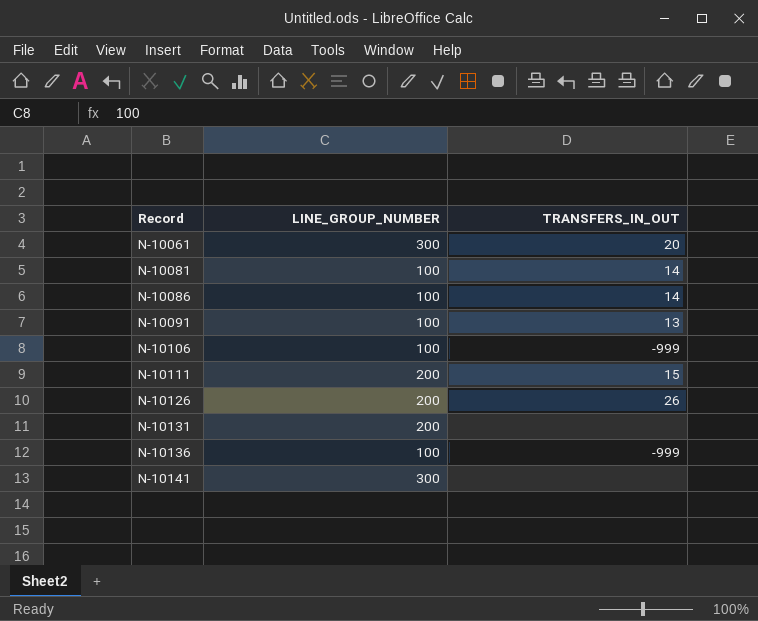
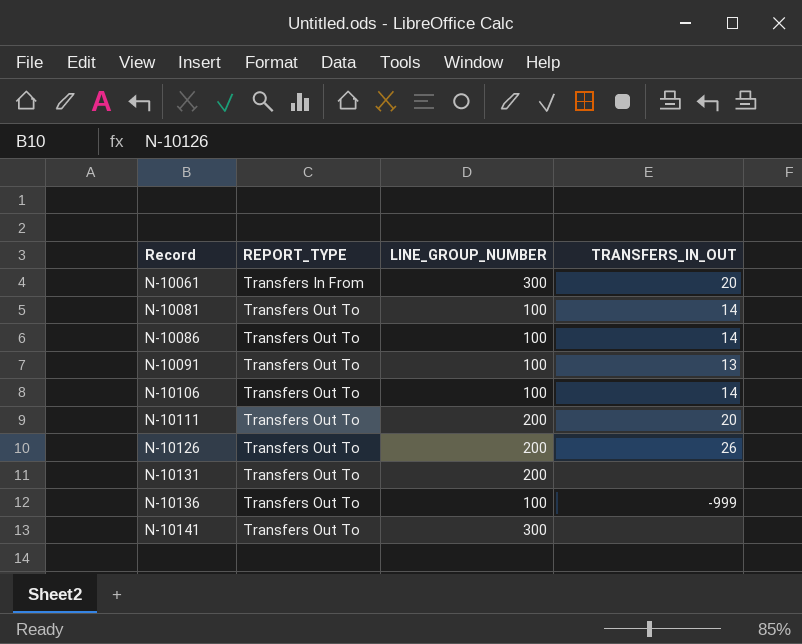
column REPORT_TYPE | position: none -> 2
N-10106 | TRANSFERS_IN_OUT: -999 -> 14
N-10111 | TRANSFERS_IN_OUT: 15 -> 20

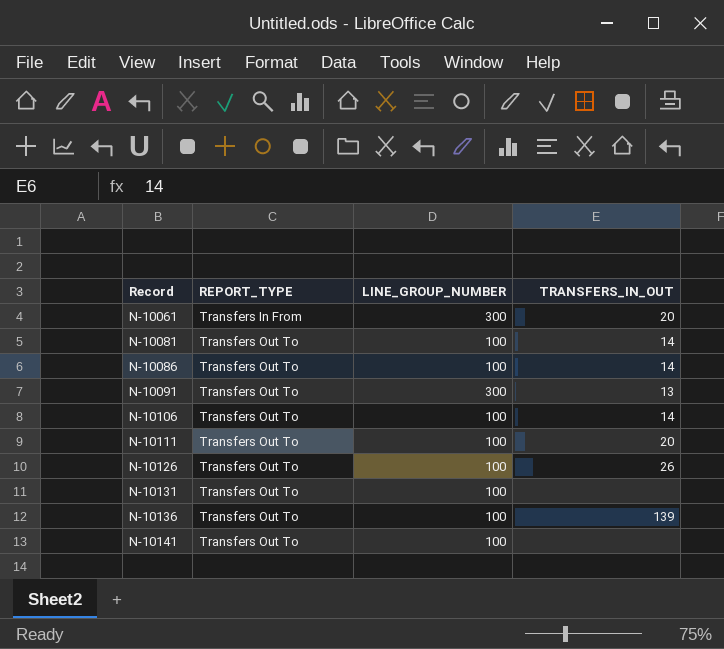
N-10091 | LINE_GROUP_NUMBER: 100 -> 300
N-10111 | LINE_GROUP_NUMBER: 200 -> 100
N-10126 | LINE_GROUP_NUMBER: 200 -> 100
N-10131 | LINE_GROUP_NUMBER: 200 -> 100
N-10136 | TRANSFERS_IN_OUT: -999 -> 139
N-10141 | LINE_GROUP_NUMBER: 300 -> 100

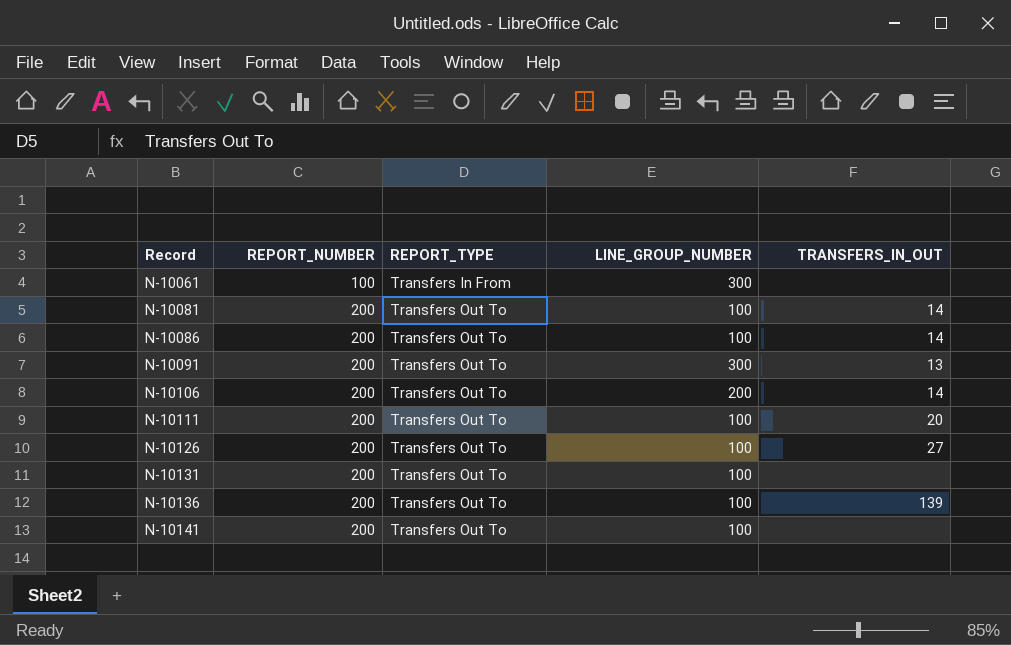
column REPORT_NUMBER | position: none -> 2
N-10061 | TRANSFERS_IN_OUT: 20 -> none
N-10106 | LINE_GROUP_NUMBER: 100 -> 200
N-10126 | TRANSFERS_IN_OUT: 26 -> 27

